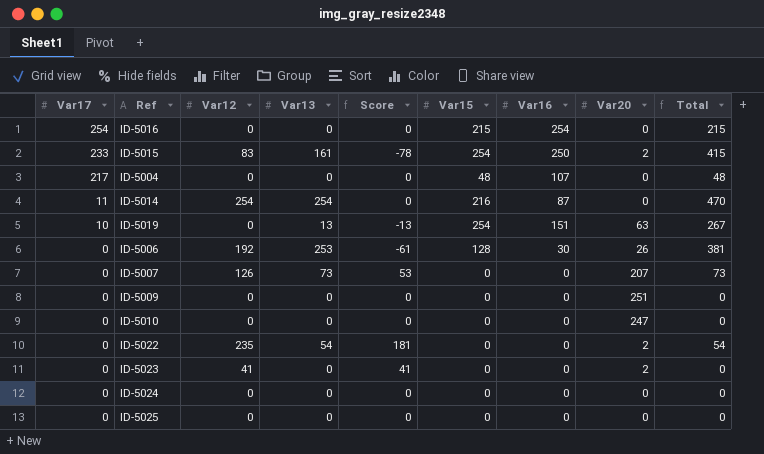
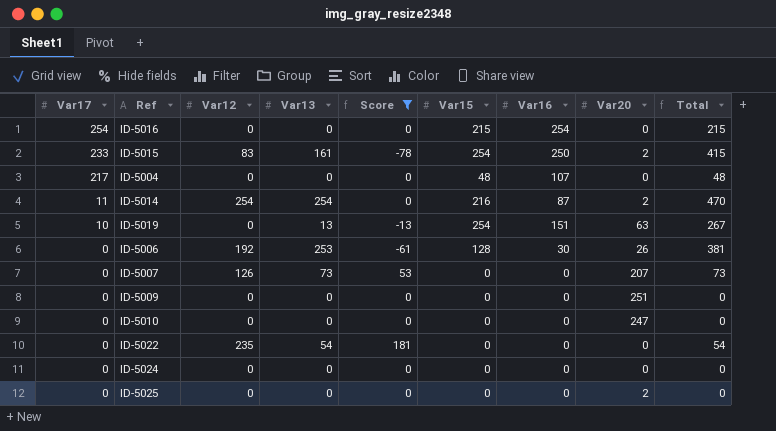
filter: none -> Score != 41
ID-5014 | Var20: 0 -> 2
ID-5022 | Var20: 2 -> 0
ID-5025 | Var20: 0 -> 2

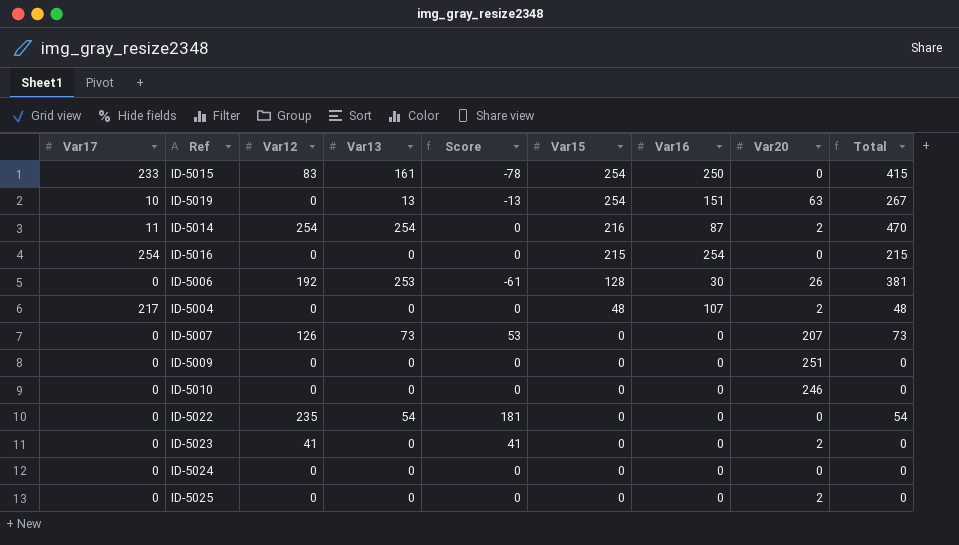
filter: Score != 41 -> none
row order: Var17 descending -> Var15 descending
ID-5015 | Var20: 2 -> 0
ID-5004 | Var20: 0 -> 2
ID-5010 | Var20: 247 -> 246

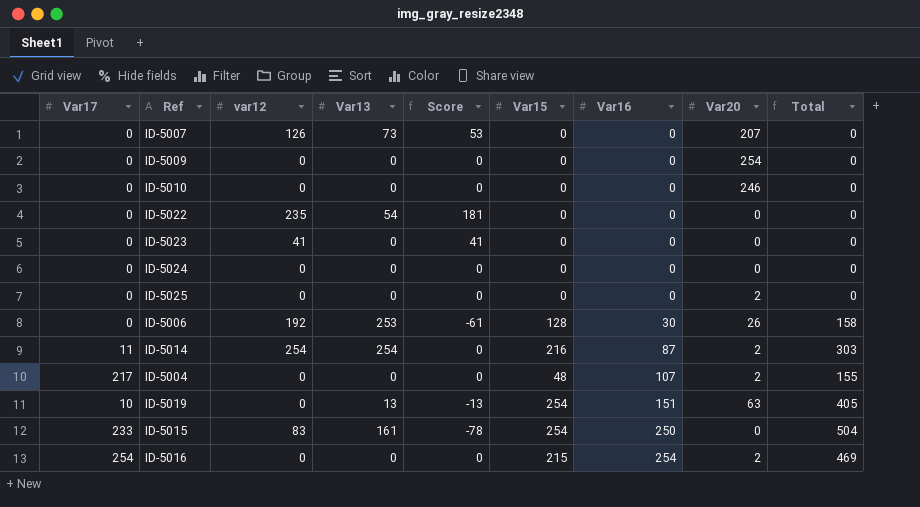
row order: Var15 descending -> Var16 ascending
column name: Var12 -> var12
column Total | formula: [Var13] + [Var15] -> [Var15] + [Var16]
ID-5009 | Var20: 251 -> 254
ID-5023 | Var20: 2 -> 0
ID-5016 | Var20: 0 -> 2

